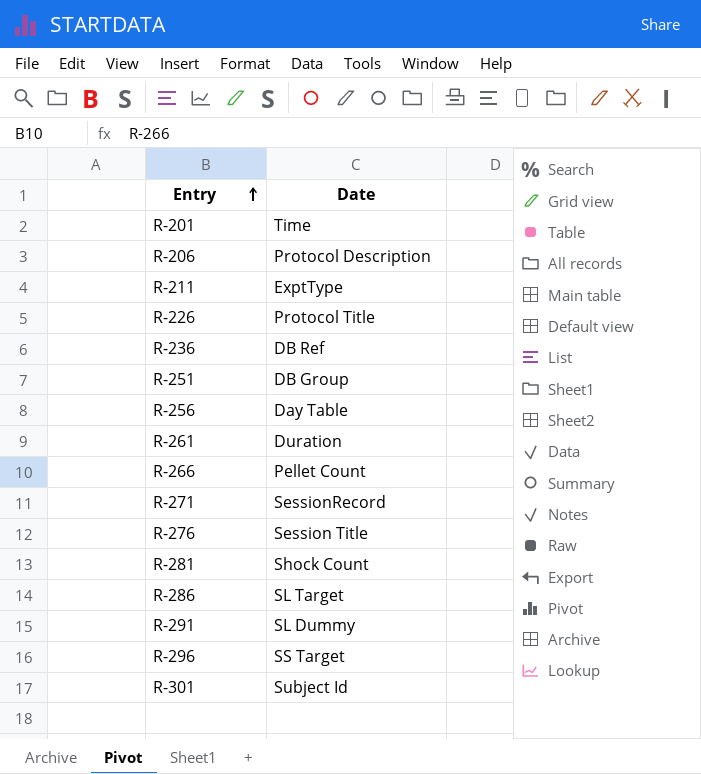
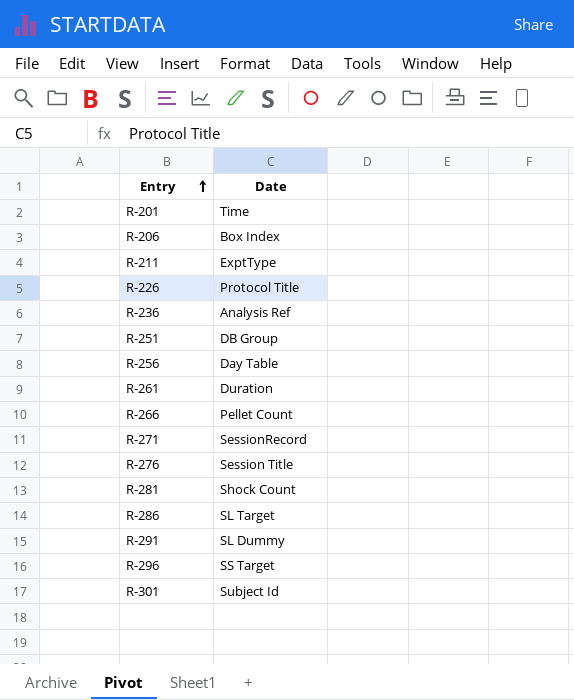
R-206 | Date: Protocol Description -> Box Index
R-236 | Date: DB Ref -> Analysis Ref

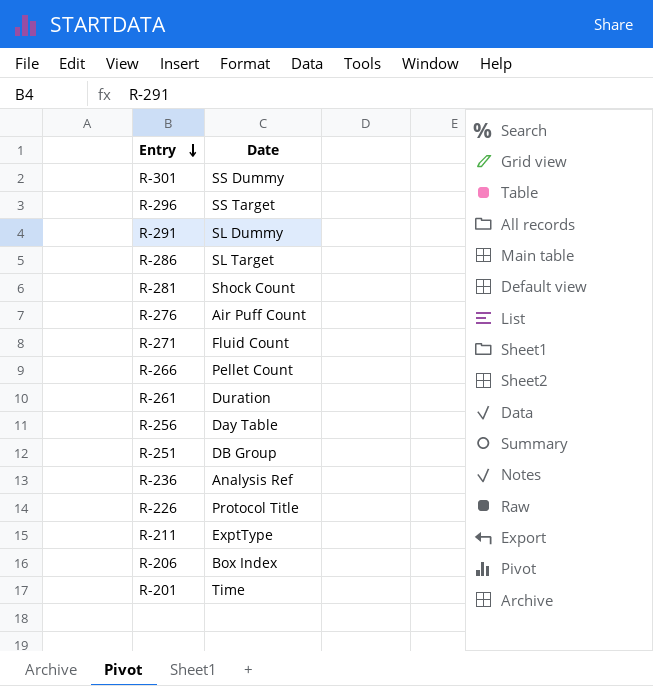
row order: Entry ascending -> Entry descending
R-301 | Date: Subject Id -> SS Dummy
R-276 | Date: Session Title -> Air Puff Count
R-271 | Date: SessionRecord -> Fluid Count

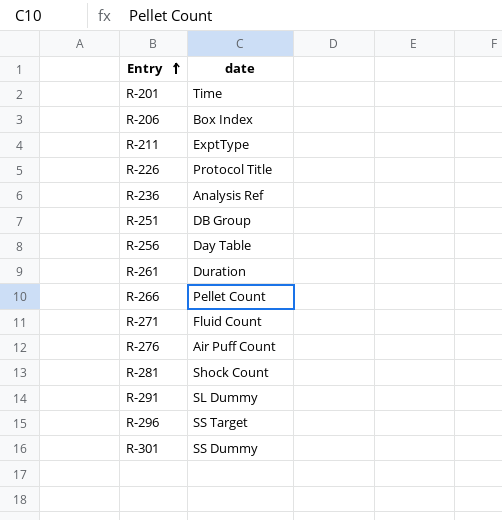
row order: Entry descending -> Entry ascending
column name: Date -> date
row R-286: SL Target -> none

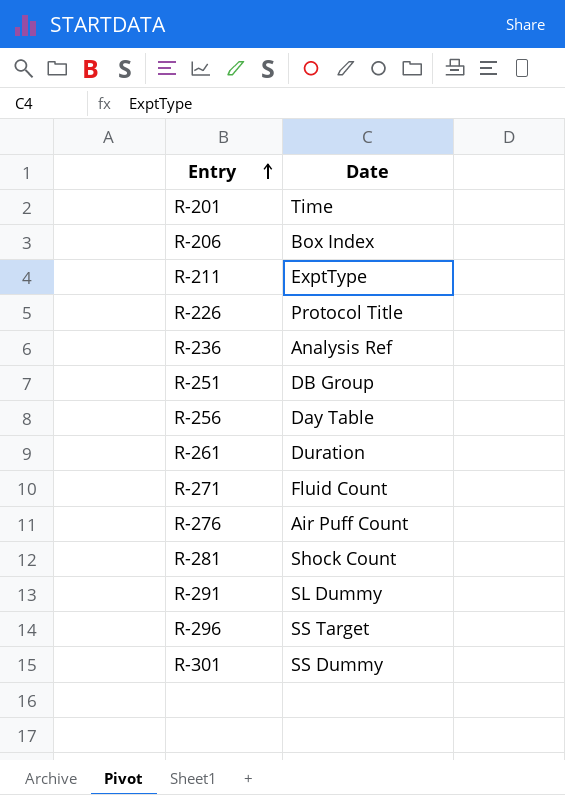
column name: date -> Date
row R-266: Pellet Count -> none

